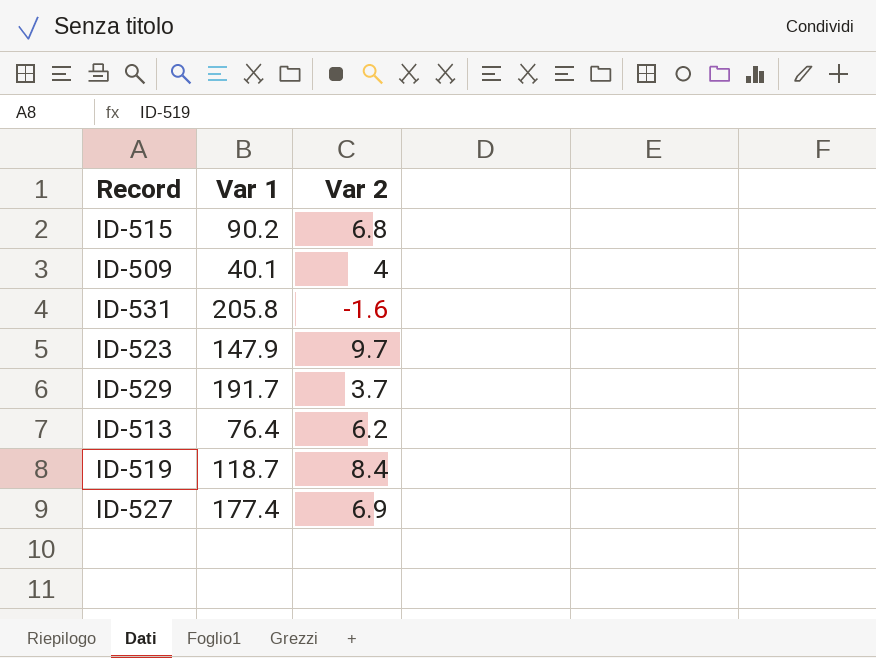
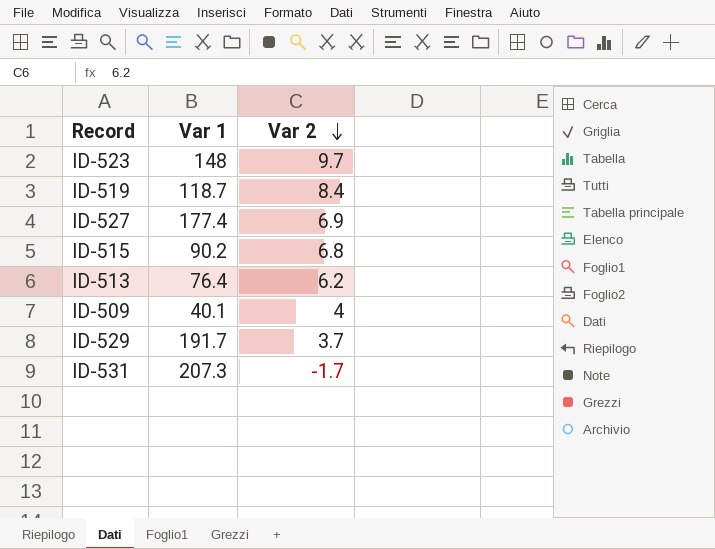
row order: none -> Var 2 descending
ID-523 | Var 1: 147.9 -> 148
ID-531 | Var 1: 205.8 -> 207.3
ID-531 | Var 2: -1.6 -> -1.7

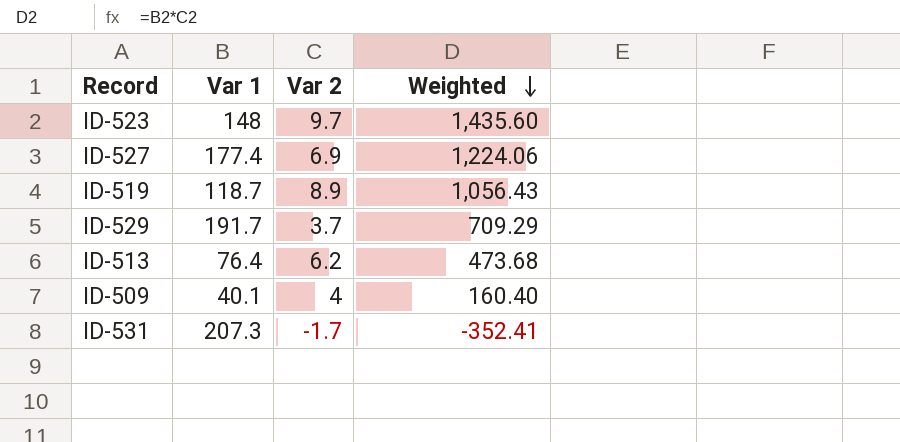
row order: Var 2 descending -> Weighted descending
column Weighted | formula: none -> [Var 1] * [Var 2]
row ID-515: 90.2 | 6.8 -> none
ID-519 | Var 2: 8.4 -> 8.9

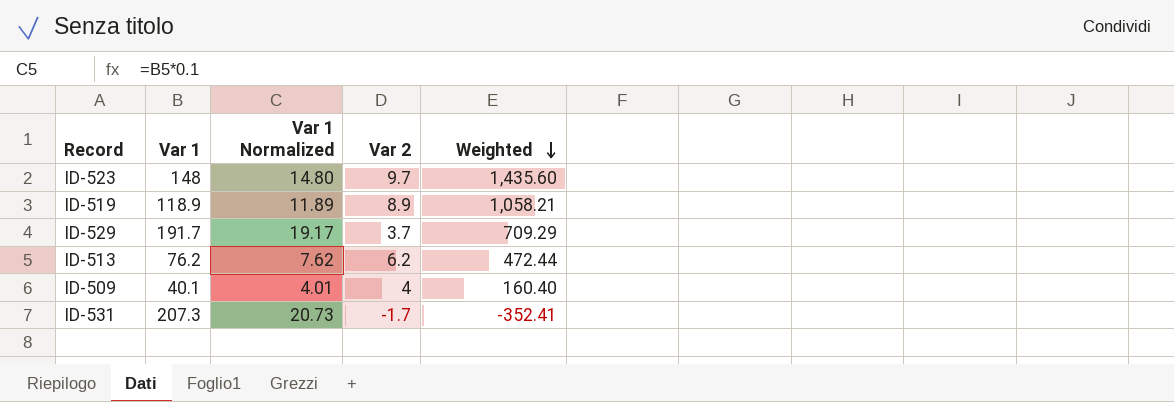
column Var 1 Normalized | formula: none -> [Var 1] * 0.1
row ID-527: 177.4 | 6.9 | 1,224.06 -> none
ID-519 | Var 1: 118.7 -> 118.9
ID-519 | Weighted: 1,056.43 -> 1,058.21
ID-513 | Var 1: 76.4 -> 76.2
ID-513 | Weighted: 473.68 -> 472.44

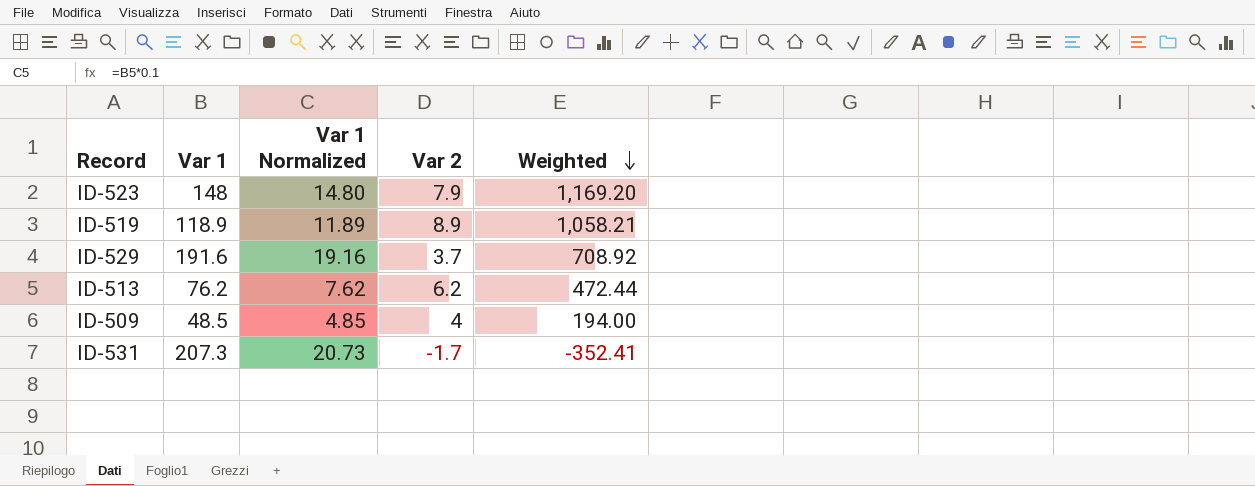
ID-523 | Var 2: 9.7 -> 7.9
ID-523 | Weighted: 1,435.60 -> 1,169.20
ID-529 | Var 1: 191.7 -> 191.6
ID-529 | Var 1 Normalized: 19.17 -> 19.16
ID-529 | Weighted: 709.29 -> 708.92
ID-509 | Var 1: 40.1 -> 48.5
ID-509 | Var 1 Normalized: 4.01 -> 4.85
ID-509 | Weighted: 160.40 -> 194.00

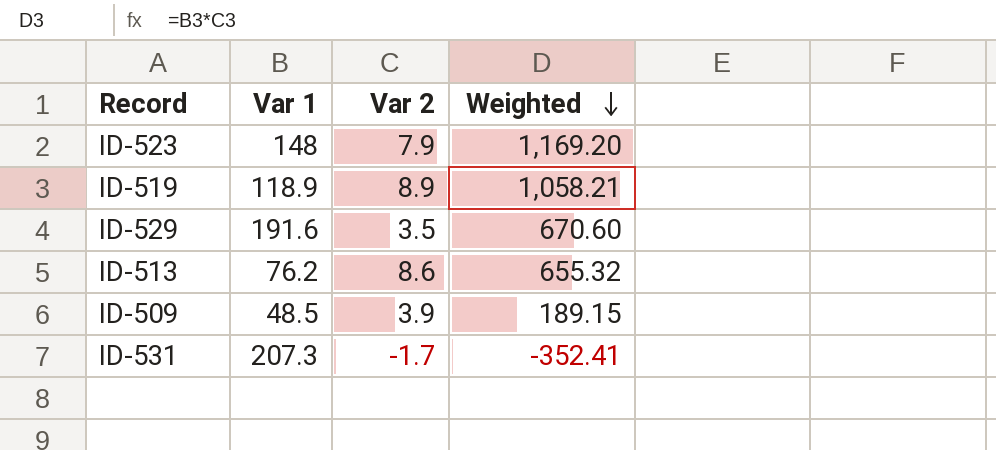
column Var 1 Normalized | formula: [Var 1] * 0.1 -> none
ID-529 | Var 2: 3.7 -> 3.5
ID-529 | Weighted: 708.92 -> 670.60
ID-513 | Var 2: 6.2 -> 8.6
ID-513 | Weighted: 472.44 -> 655.32
ID-509 | Var 2: 4 -> 3.9
ID-509 | Weighted: 194.00 -> 189.15

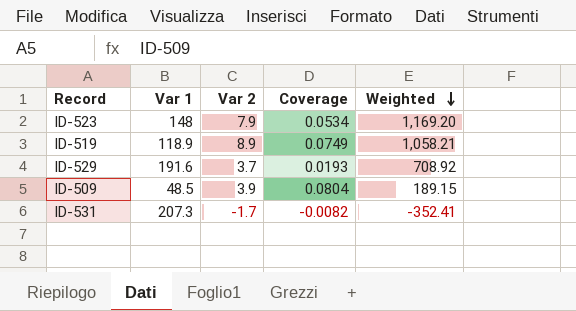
column Coverage | formula: none -> [Var 2] / [Var 1]
row ID-513: 76.2 | 8.6 | 655.32 -> none
ID-529 | Var 2: 3.5 -> 3.7
ID-529 | Weighted: 670.60 -> 708.92

